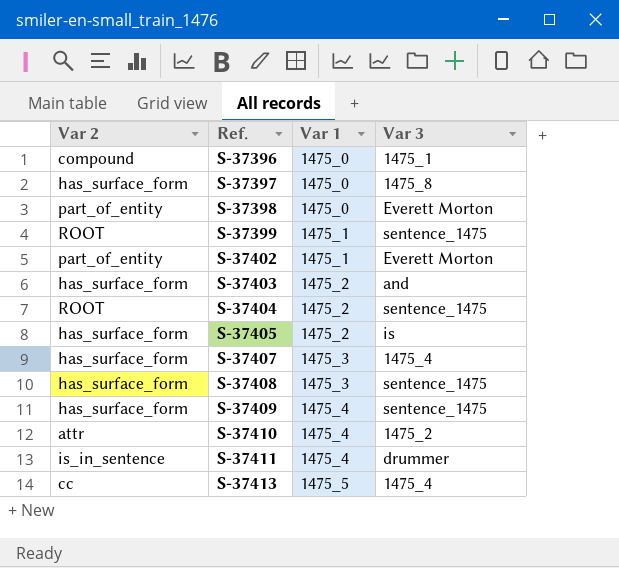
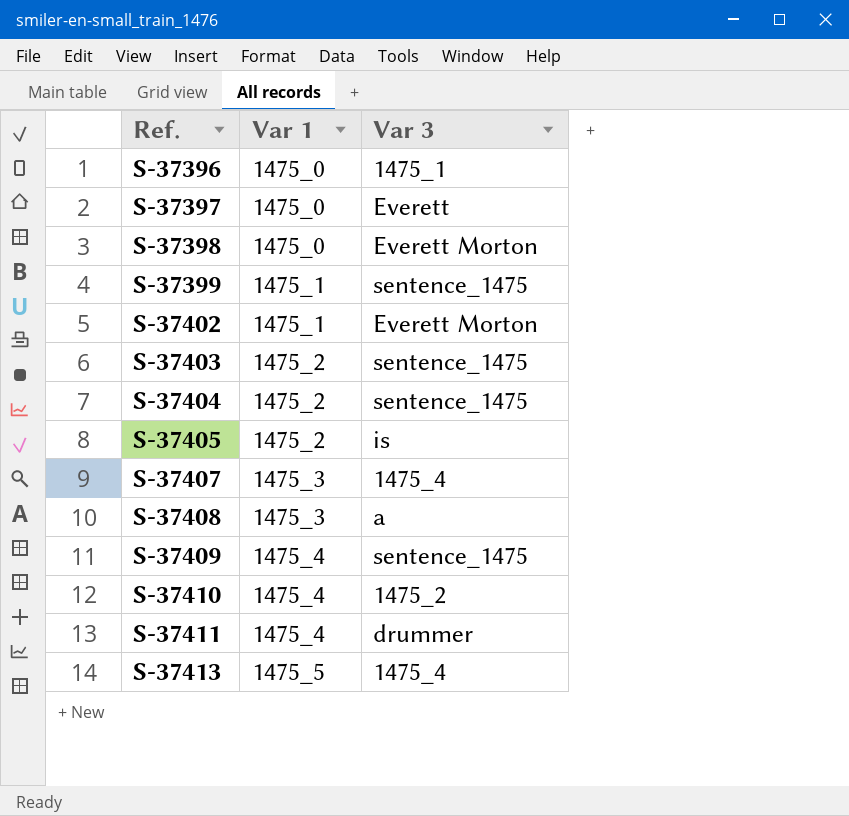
column Var 2 | position: 1 -> none
S-37397 | Var 3: 1475_8 -> Everett
S-37403 | Var 3: and -> sentence_1475
S-37408 | Var 3: sentence_1475 -> a

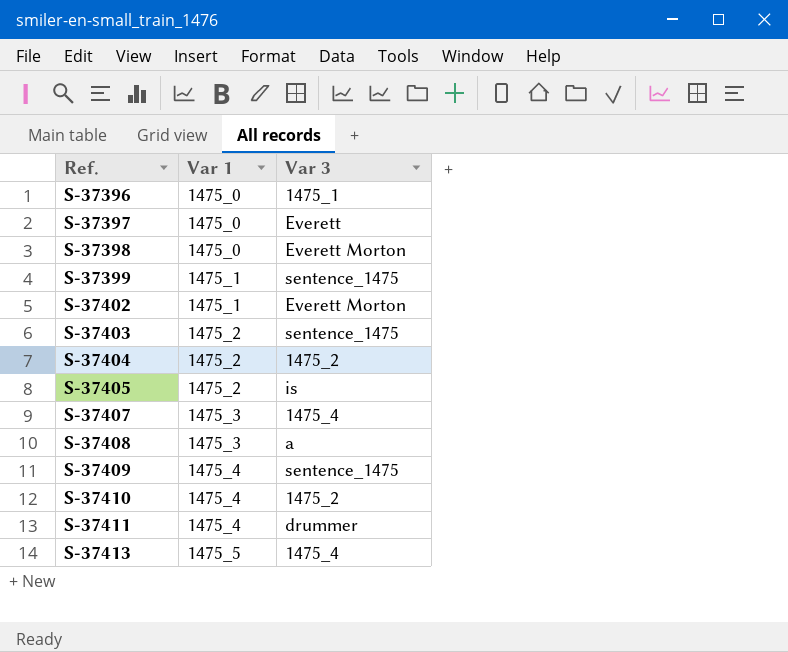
S-37404 | Var 3: sentence_1475 -> 1475_2

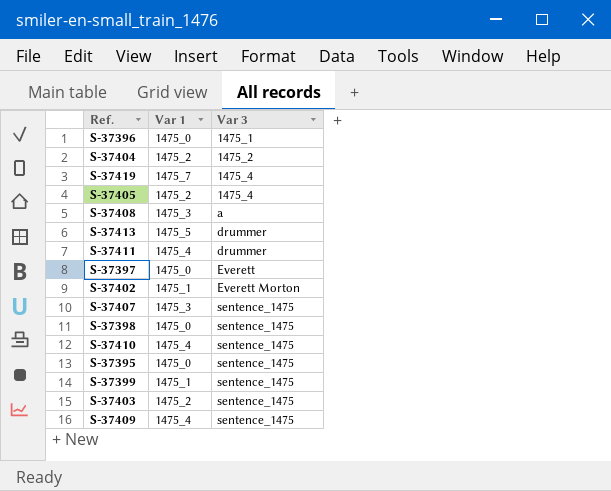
row order: Ref. ascending -> Var 3 ascending
row S-37419: none -> 1475_7 | 1475_4
S-37405 | Var 3: is -> 1475_4
S-37413 | Var 3: 1475_4 -> drummer
S-37407 | Var 3: 1475_4 -> sentence_1475
S-37398 | Var 3: Everett Morton -> sentence_1475
S-37410 | Var 3: 1475_2 -> sentence_1475
row S-37395: none -> 1475_0 | sentence_1475

